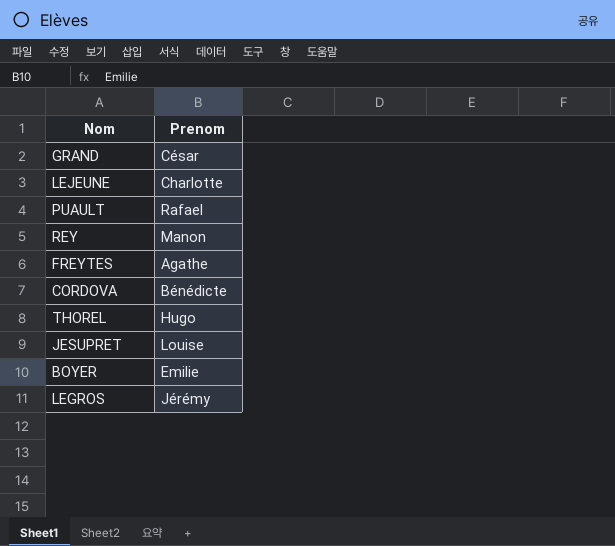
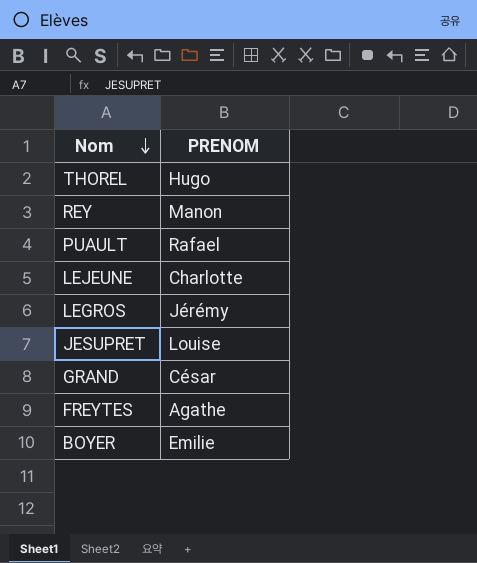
row order: none -> Nom descending
column name: Prenom -> PRENOM
row CORDOVA: Bénédicte -> none

